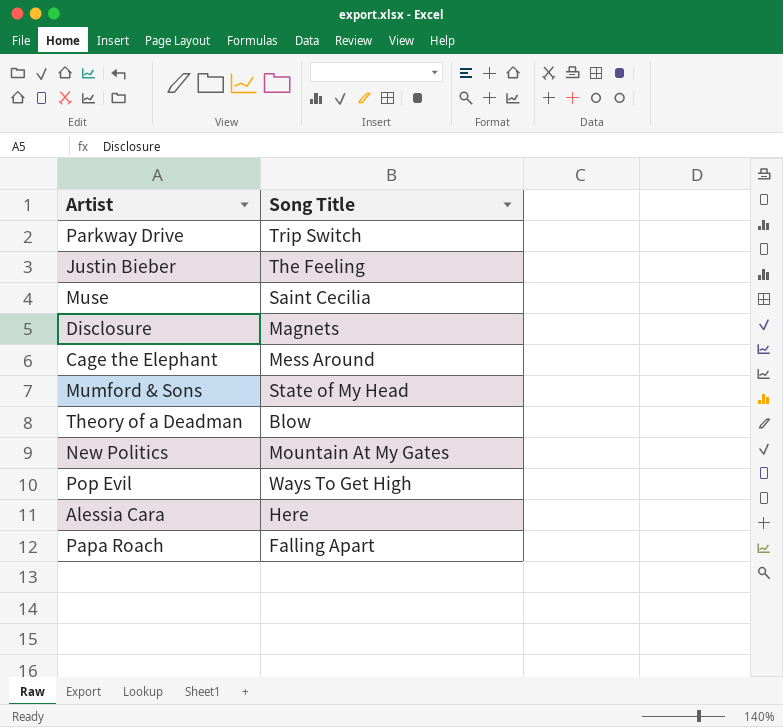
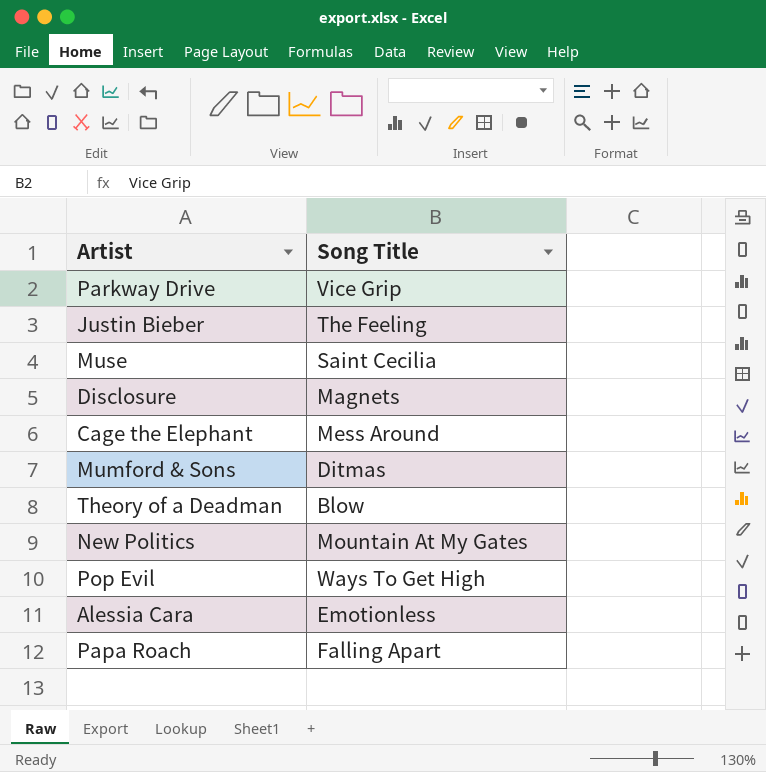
Parkway Drive | Song Title: Trip Switch -> Vice Grip
Mumford & Sons | Song Title: State of My Head -> Ditmas
Alessia Cara | Song Title: Here -> Emotionless

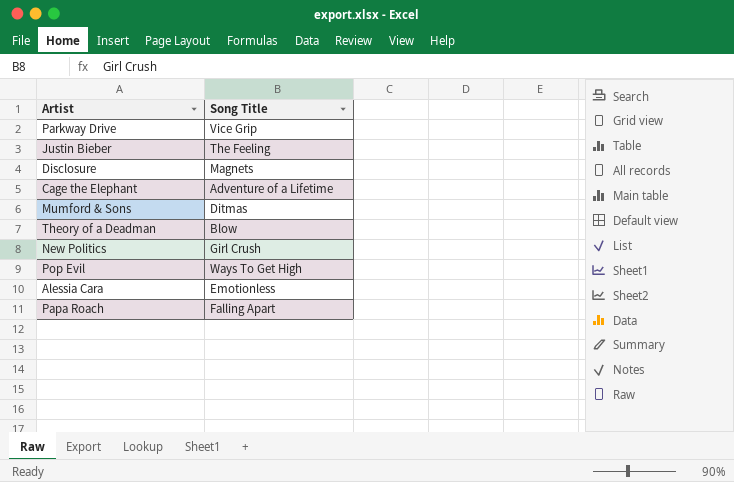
row Muse: Saint Cecilia -> none
Cage the Elephant | Song Title: Mess Around -> Adventure of a Lifetime
New Politics | Song Title: Mountain At My Gates -> Girl Crush

